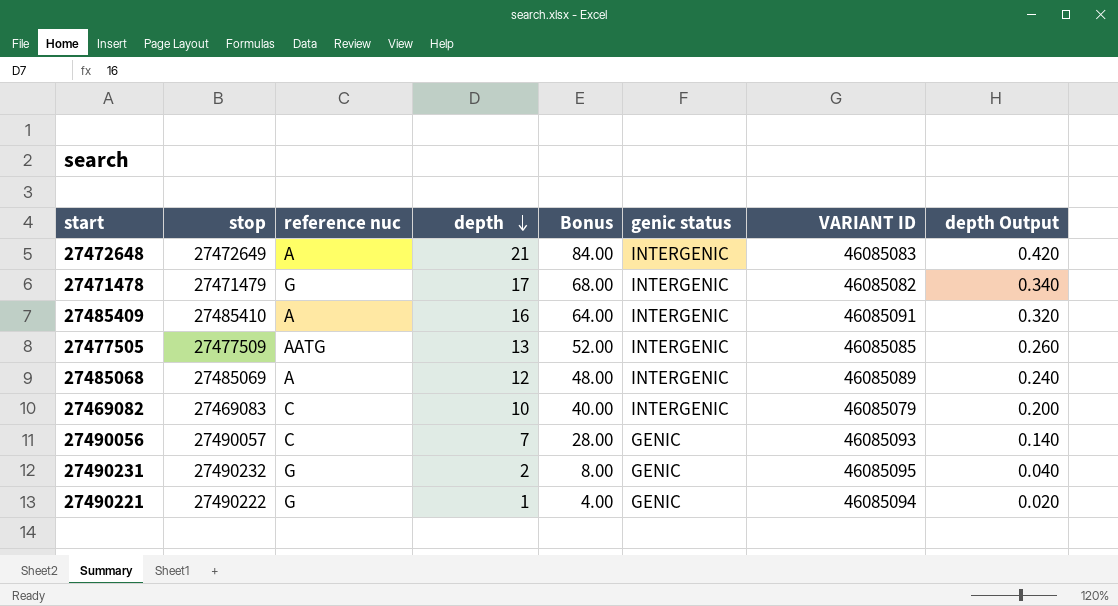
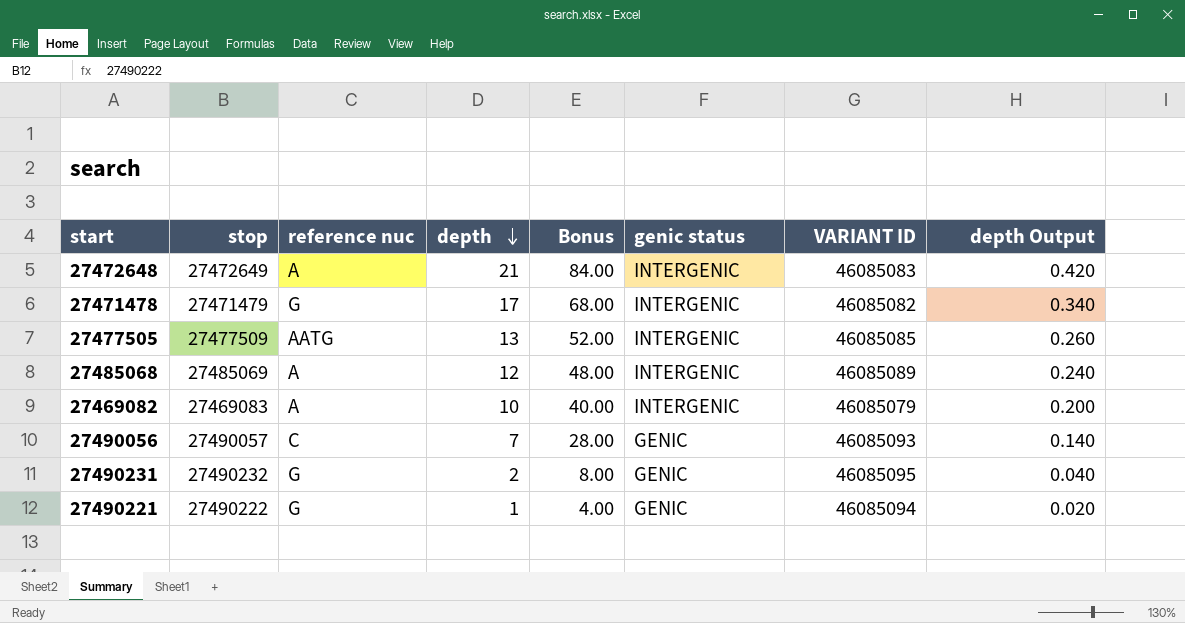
row 27485409: 27485410 | A | 16 | 64.00 | INTERGENIC | 46085091 | 0.320 -> none
27469082 | reference nuc: C -> A

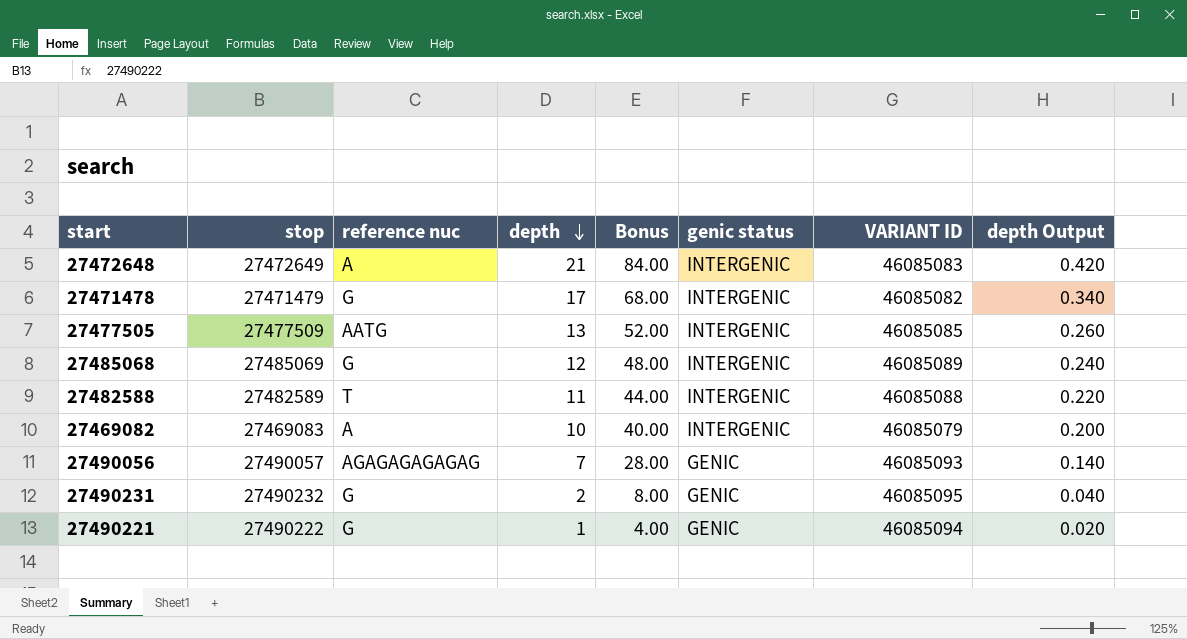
27485068 | reference nuc: A -> G
row 27482588: none -> 27482589 | T | 11 | 44.00 | INTERGENIC | 46085088 | 0.220
27490056 | reference nuc: C -> AGAGAGAGAGAG

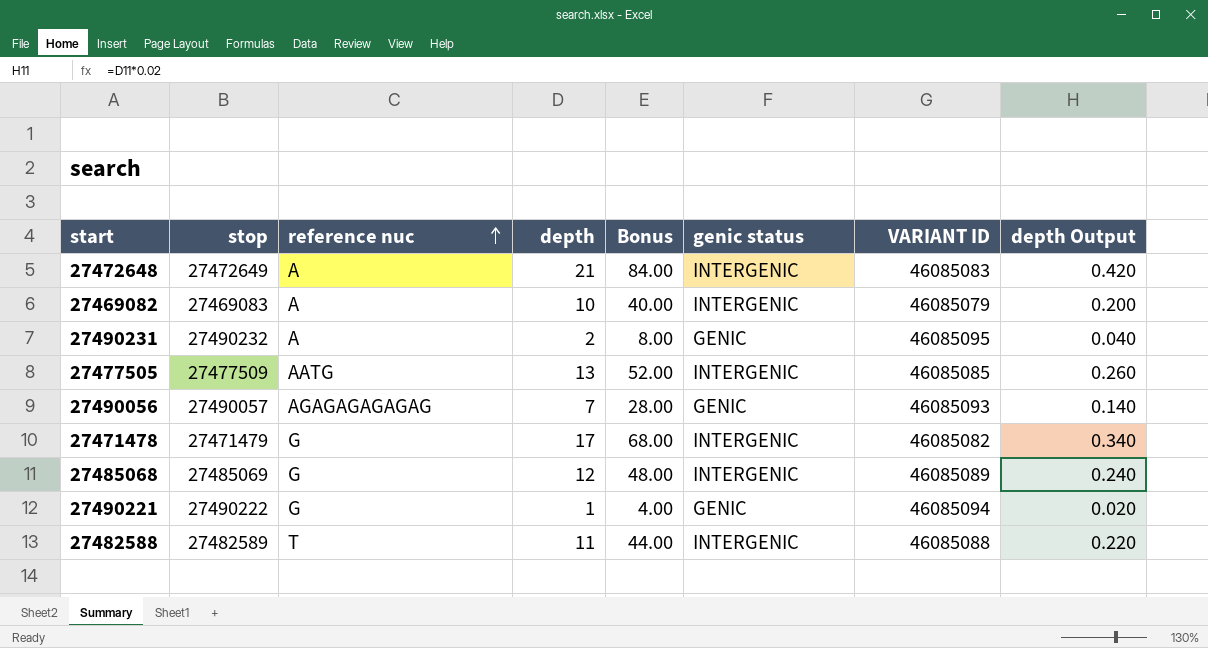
row order: depth descending -> reference nuc ascending
27490231 | reference nuc: G -> A

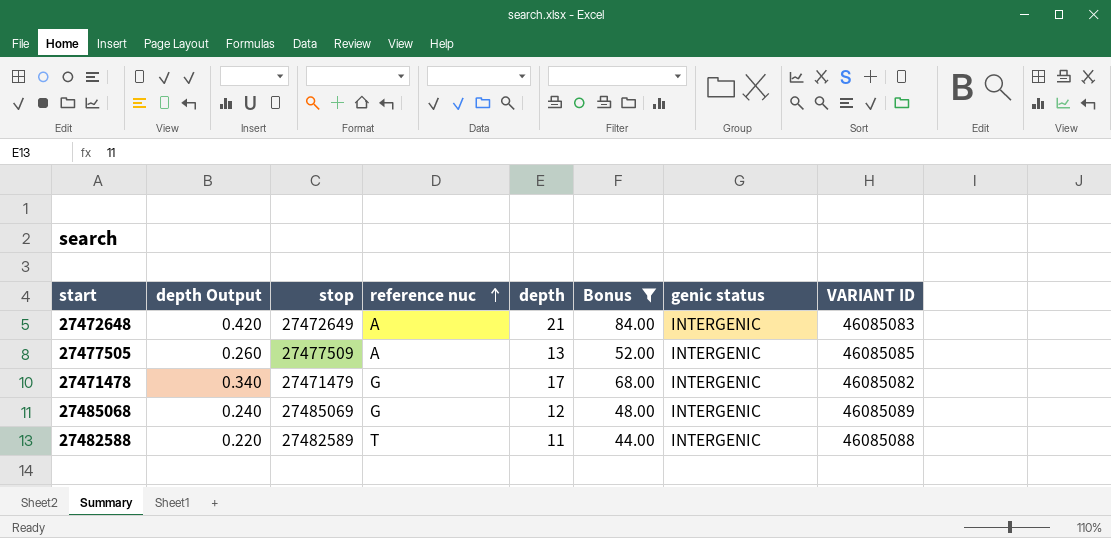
filter: none -> Bonus >= 44.00
column depth Output | position: 8 -> 2
27477505 | reference nuc: AATG -> A

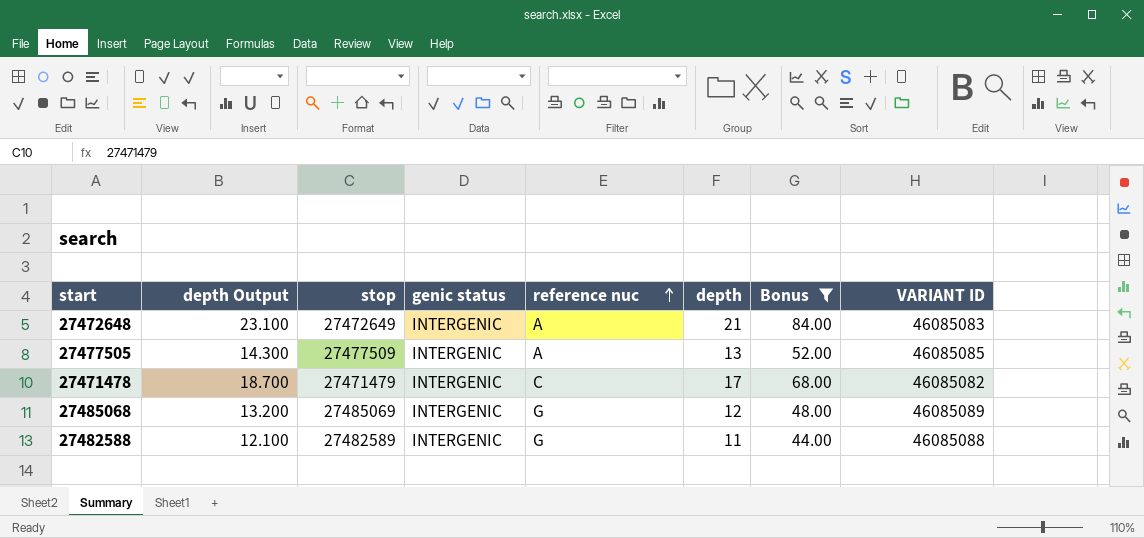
column depth Output | formula: [depth] * 0.02 -> [depth] * 1.1
column genic status | position: 7 -> 4
27471478 | reference nuc: G -> C
27482588 | reference nuc: T -> G

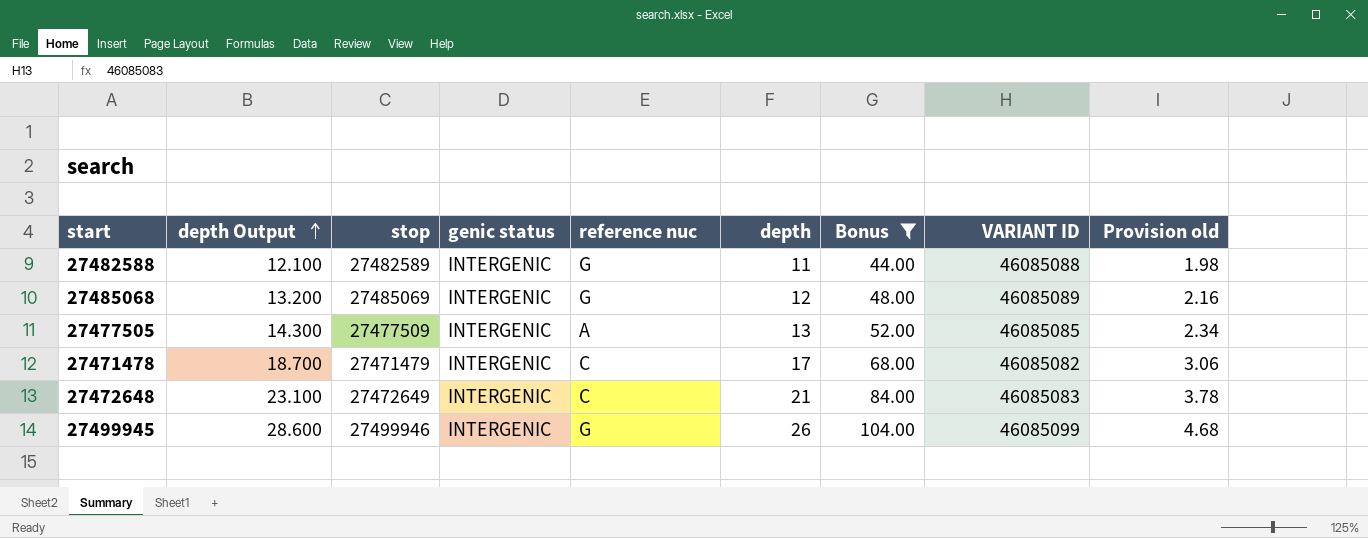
row order: reference nuc ascending -> depth Output ascending
column Provision old | formula: none -> [depth] * 0.18
27472648 | reference nuc: A -> C
row 27499945: none -> 28.600 | 27499946 | INTERGENIC | G | 26 | 104.00 | 46085099 | 4.68

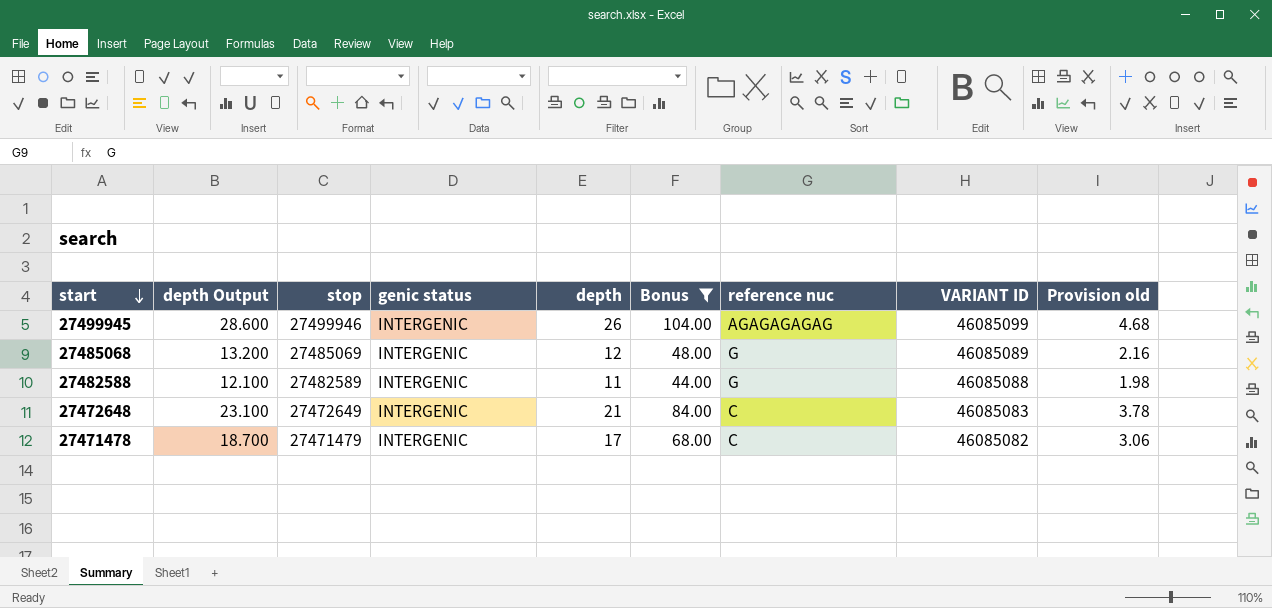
row order: depth Output ascending -> start descending
column reference nuc | position: 5 -> 7
row 27477505: 14.300 | 27477509 | INTERGENIC | A | 13 | 52.00 | 46085085 | 2.34 -> none
27499945 | reference nuc: G -> AGAGAGAGAG

